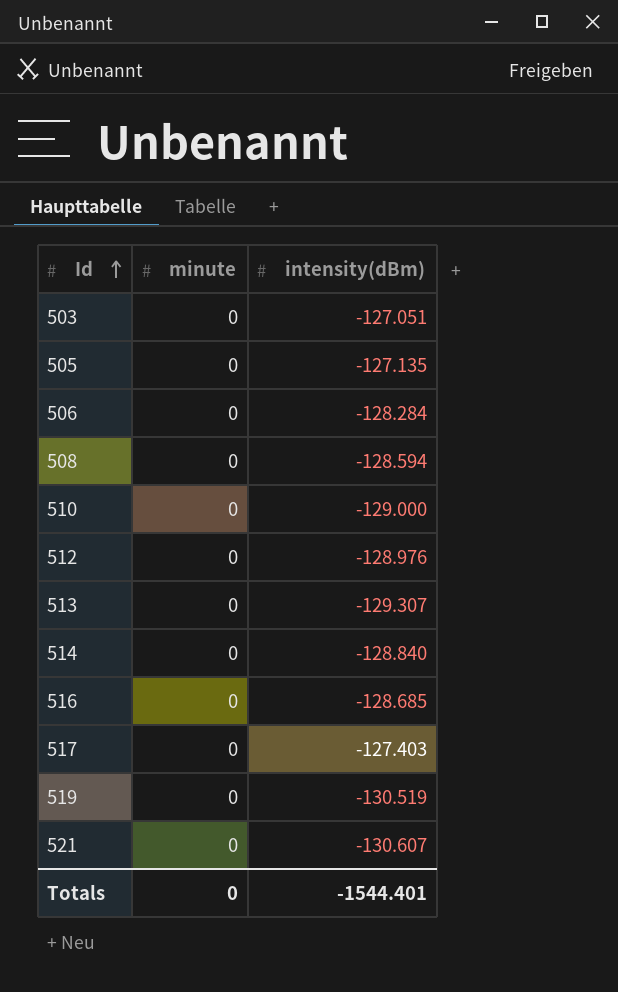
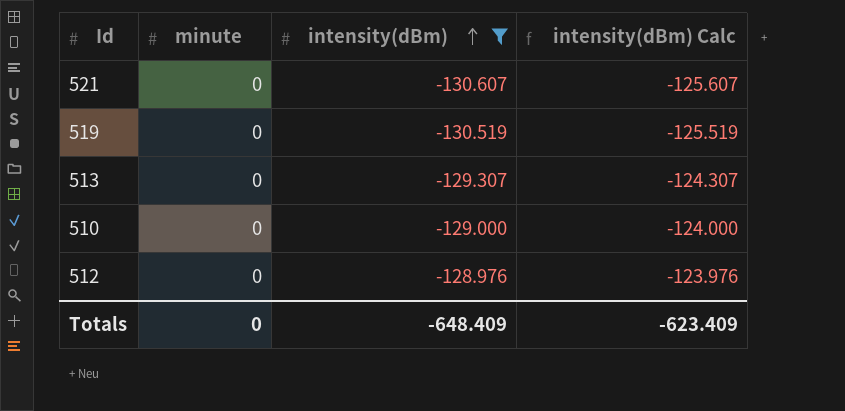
filter: none -> intensity(dBm) <= -128.976
row order: Id ascending -> intensity(dBm) ascending
column intensity(dBm) Calc | formula: none -> [intensity(dBm)] + 5
Totals | intensity(dBm): -1544.401 -> -648.409

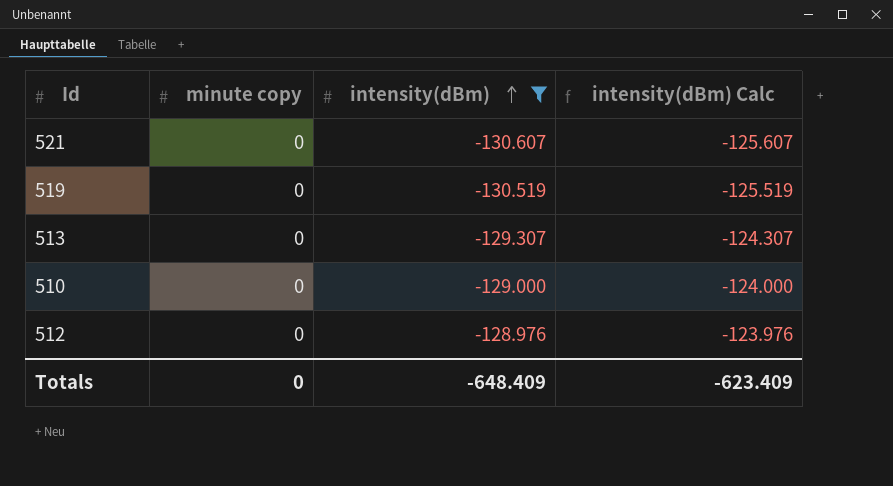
column name: minute -> minute copy

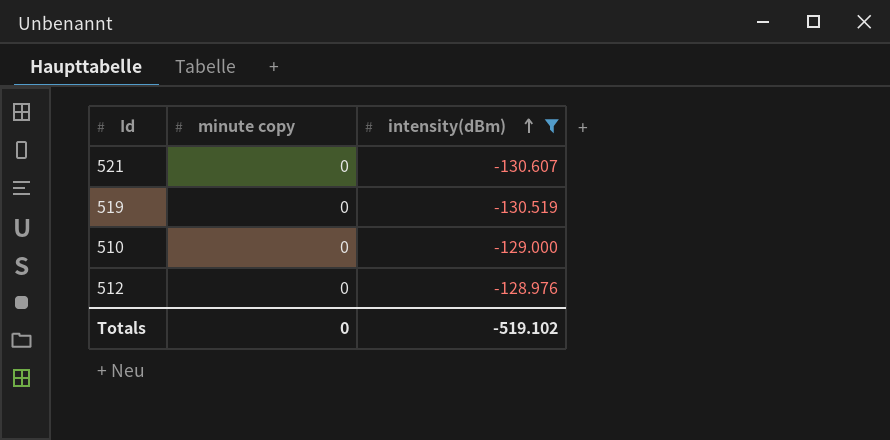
column intensity(dBm) Calc | formula: [intensity(dBm)] + 5 -> none
row 513: 0 | -129.307 | -124.307 -> none
Totals | intensity(dBm): -648.409 -> -519.102

